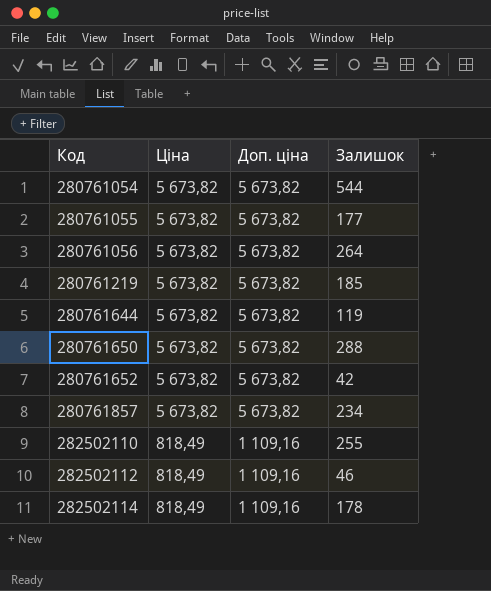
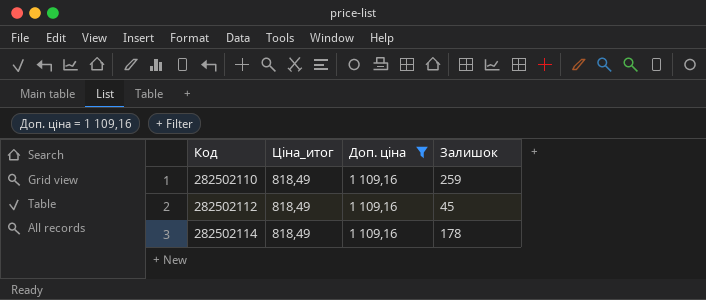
filter: none -> Доп. ціна = 1 109,16
column name: Ціна -> Ціна_итог
282502110 | Залишок: 255 -> 259
282502112 | Залишок: 46 -> 45

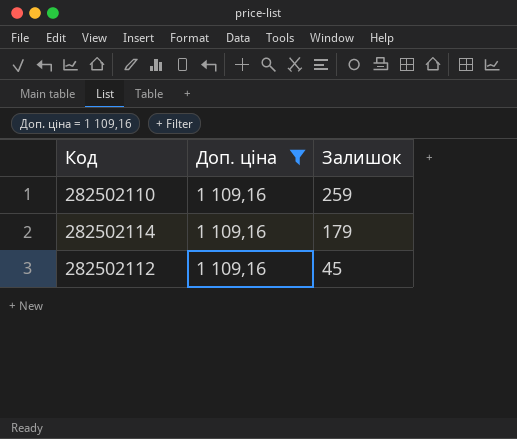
row order: Код ascending -> Залишок descending
column Ціна_итог | position: 2 -> none
282502114 | Залишок: 178 -> 179

